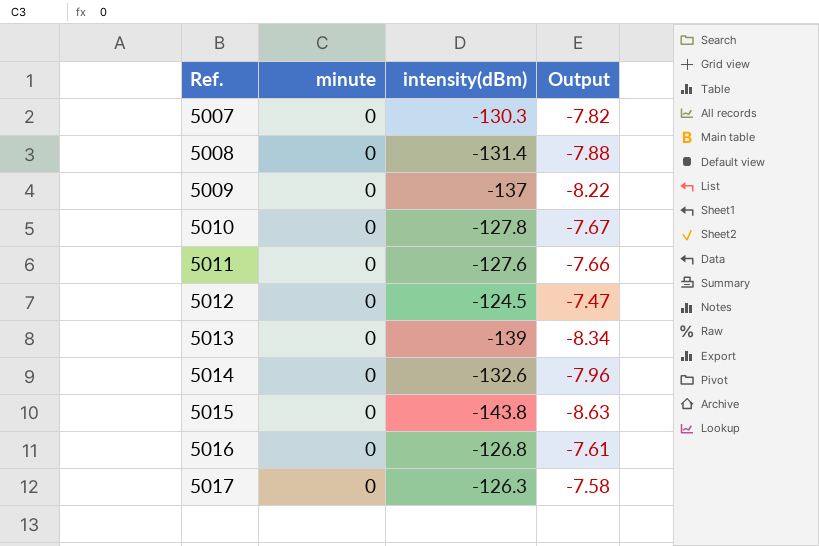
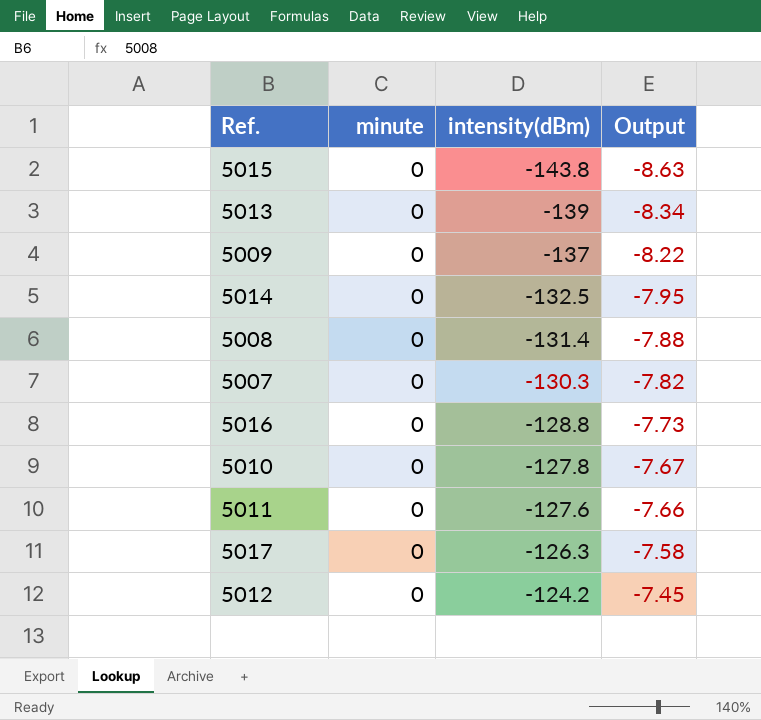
row order: Ref. ascending -> intensity(dBm) ascending
5014 | intensity(dBm): -132.6 -> -132.5
5014 | Output: -7.96 -> -7.95
5016 | intensity(dBm): -126.8 -> -128.8
5016 | Output: -7.61 -> -7.73
5012 | intensity(dBm): -124.5 -> -124.2
5012 | Output: -7.47 -> -7.45

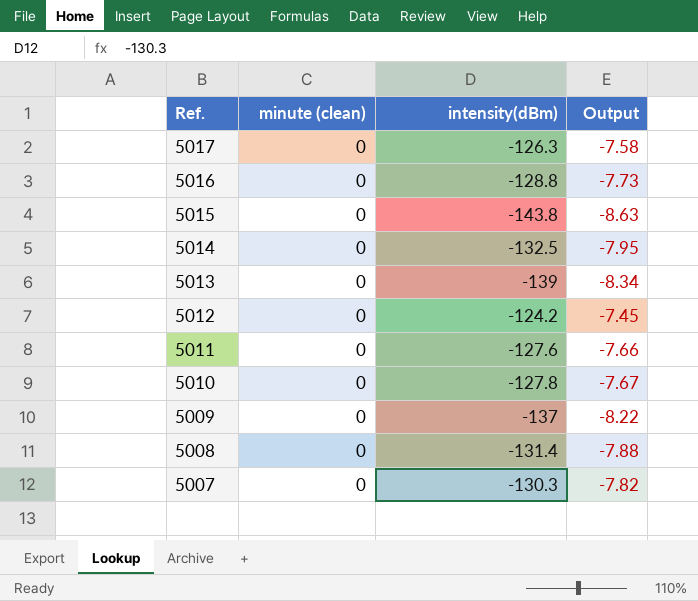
row order: intensity(dBm) ascending -> Ref. descending
column name: minute -> minute (clean)

